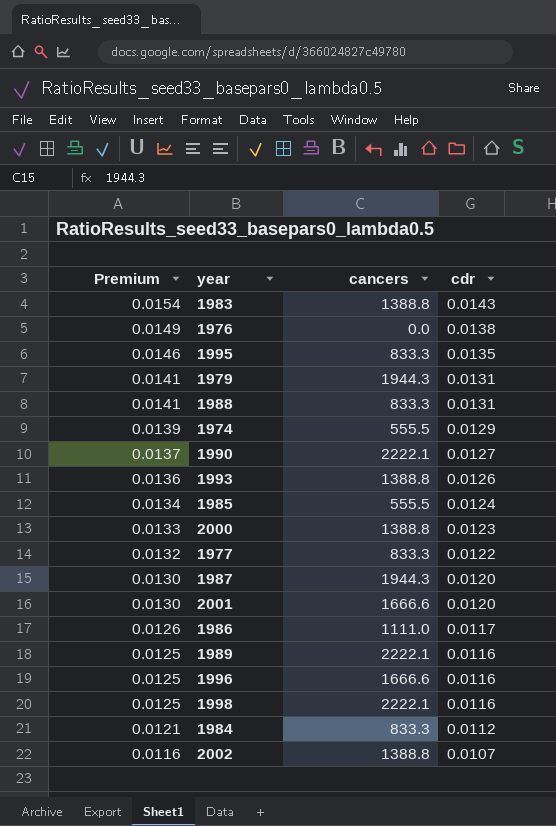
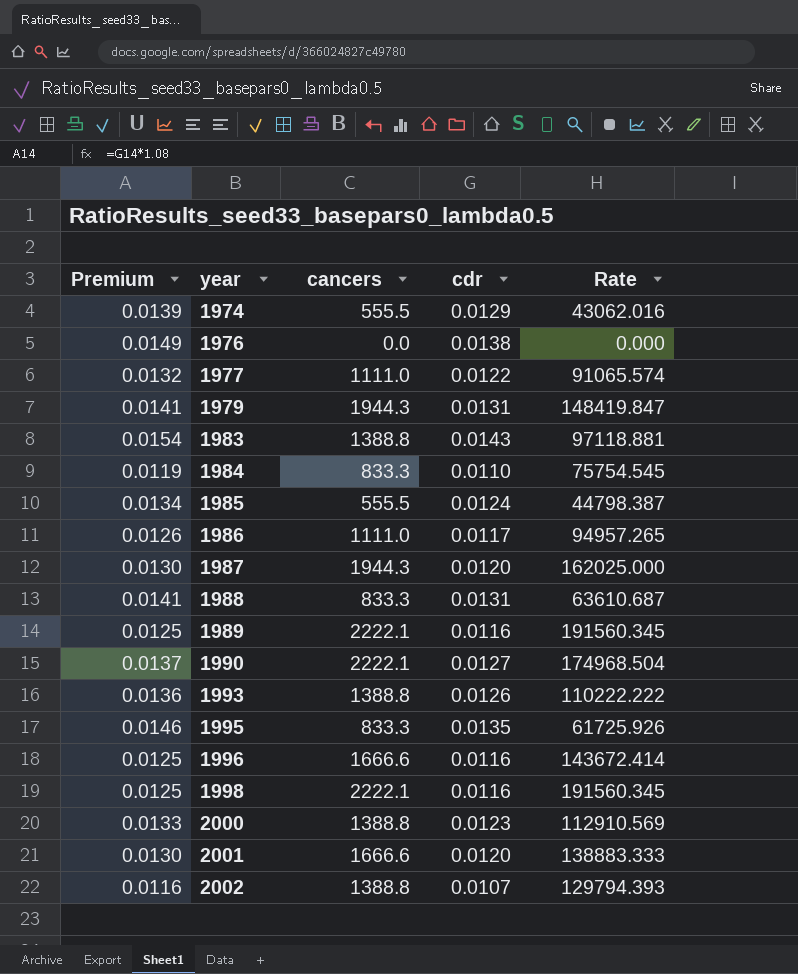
row order: Premium descending -> year ascending
column Rate | formula: none -> [cancers] / [cdr]
1977 | cancers: 833.3 -> 1111.0
1984 | Premium: 0.0121 -> 0.0119
1984 | cdr: 0.0112 -> 0.0110

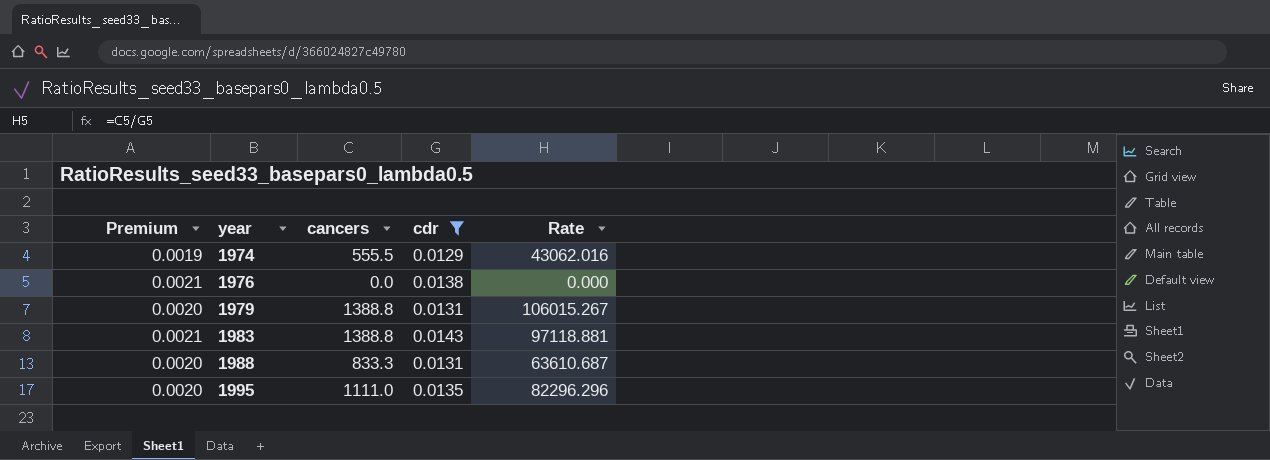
filter: none -> cdr >= 0.0129
column Premium | formula: [cdr] * 1.08 -> [cdr] * 0.15
1979 | cancers: 1944.3 -> 1388.8
1979 | Rate: 148419.847 -> 106015.267
1995 | cancers: 833.3 -> 1111.0
1995 | Rate: 61725.926 -> 82296.296

